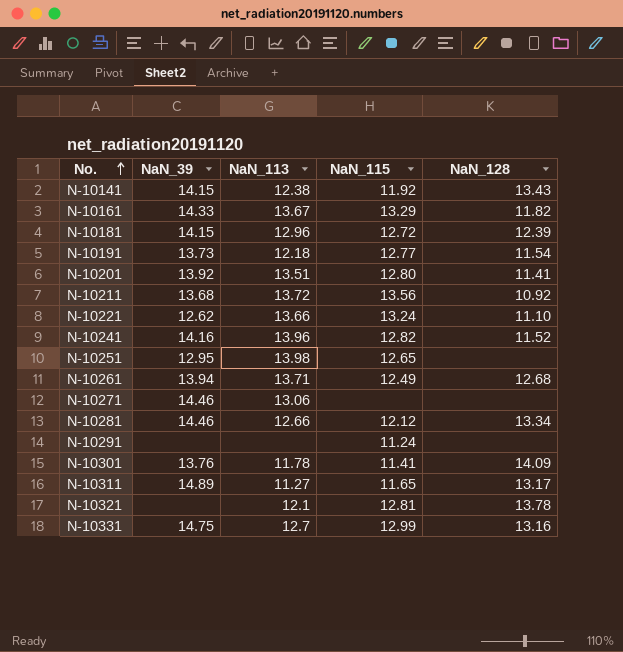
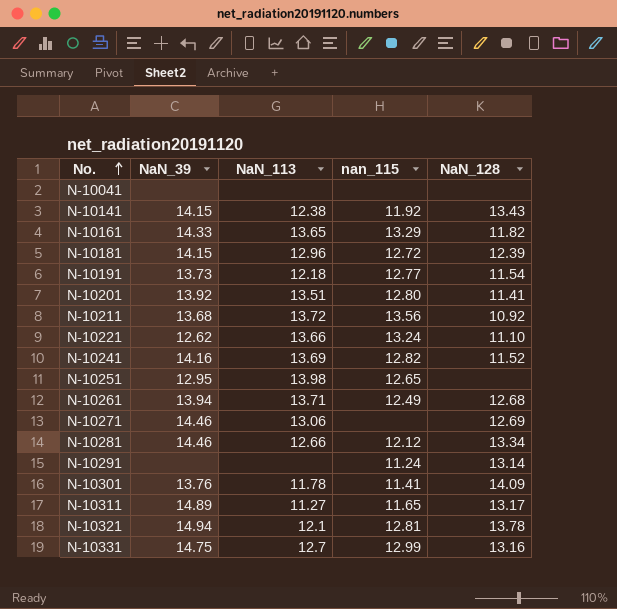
column name: NaN_115 -> nan_115
row N-10041: none -> none | none | none | none
N-10161 | NaN_113: 13.67 -> 13.65
N-10241 | NaN_113: 13.96 -> 13.69
N-10271 | NaN_128: none -> 12.69
N-10291 | NaN_128: none -> 13.14
N-10321 | NaN_39: none -> 14.94

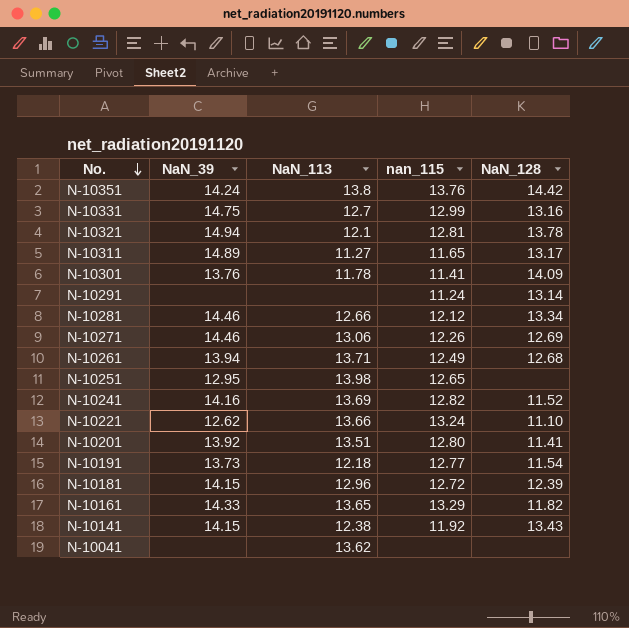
row order: No. ascending -> No. descending
row N-10211: 13.68 | 13.72 | 13.56 | 10.92 -> none
row N-10351: none -> 14.24 | 13.8 | 13.76 | 14.42
N-10271 | nan_115: none -> 12.26
N-10041 | NaN_113: none -> 13.62

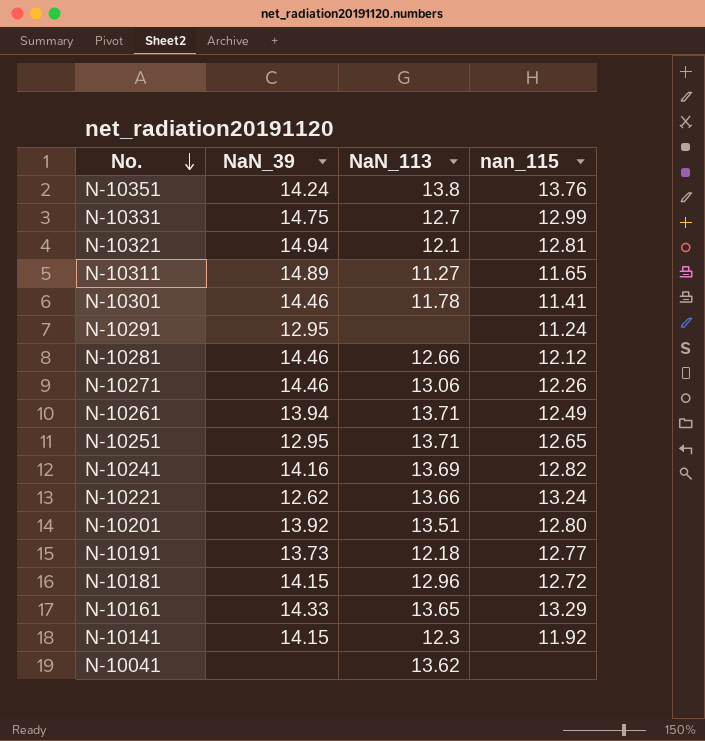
column NaN_128 | position: 5 -> none
N-10301 | NaN_39: 13.76 -> 14.46
N-10291 | NaN_39: none -> 12.95
N-10251 | NaN_113: 13.98 -> 13.71
N-10141 | NaN_113: 12.38 -> 12.3

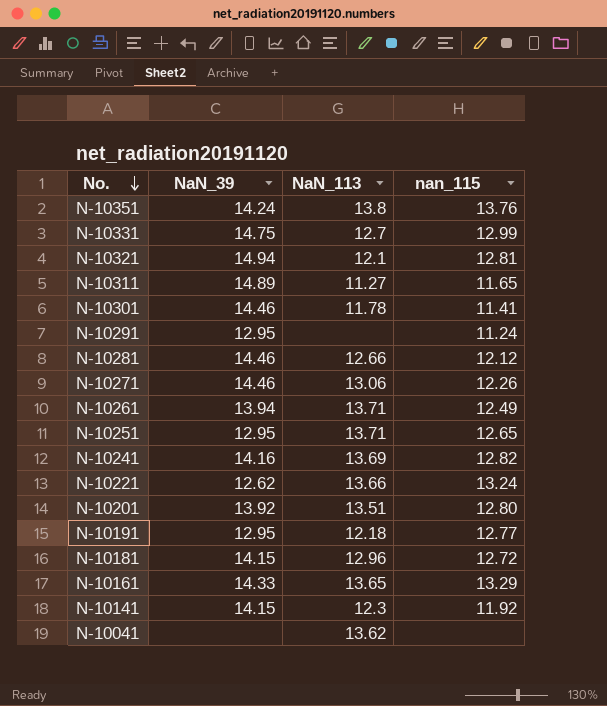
N-10191 | NaN_39: 13.73 -> 12.95

